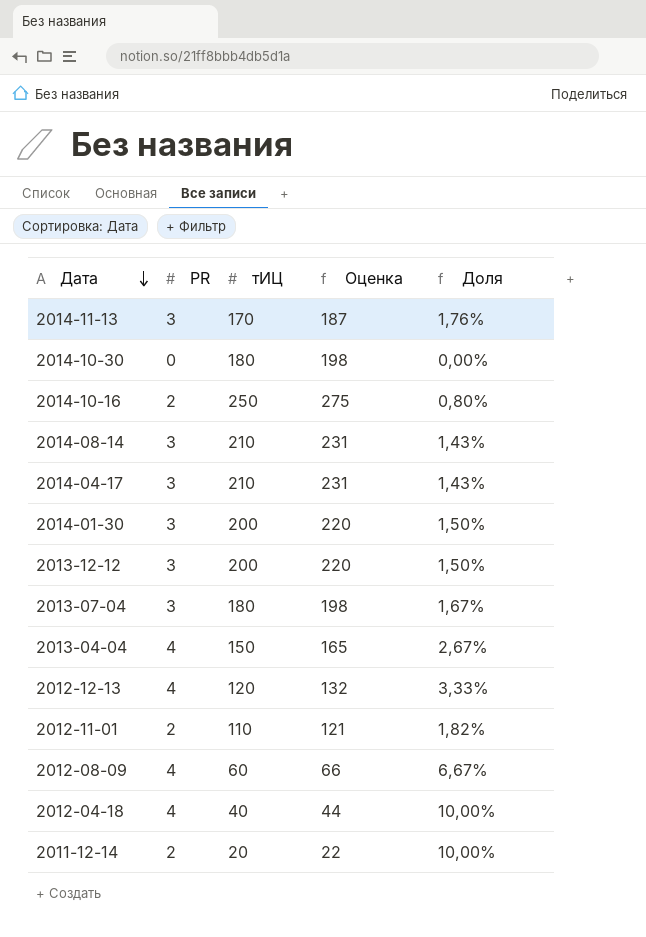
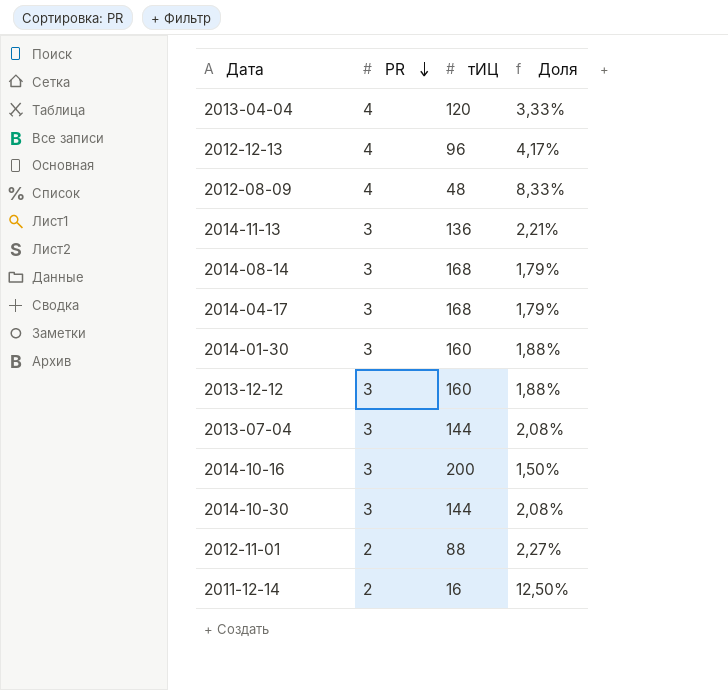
row order: Дата descending -> PR descending
column Оценка | formula: [тИЦ] * 1,1 -> none
row 2012-04-18: 4 | 40 | 44 | 10,00% -> none
2013-04-04 | тИЦ: 150 -> 120
2013-04-04 | Доля: 2,67% -> 3,33%
2012-12-13 | тИЦ: 120 -> 96
2012-12-13 | Доля: 3,33% -> 4,17%
2012-08-09 | тИЦ: 60 -> 48
2012-08-09 | Доля: 6,67% -> 8,33%
2014-11-13 | тИЦ: 170 -> 136
2014-11-13 | Доля: 1,76% -> 2,21%
2014-08-14 | тИЦ: 210 -> 168
2014-08-14 | Доля: 1,43% -> 1,79%
2014-04-17 | тИЦ: 210 -> 168
2014-04-17 | Доля: 1,43% -> 1,79%
2014-01-30 | тИЦ: 200 -> 160
2014-01-30 | Доля: 1,50% -> 1,88%
2013-12-12 | тИЦ: 200 -> 160
2013-12-12 | Доля: 1,50% -> 1,88%
2013-07-04 | тИЦ: 180 -> 144
2013-07-04 | Доля: 1,67% -> 2,08%
2014-10-16 | PR: 2 -> 3
2014-10-16 | тИЦ: 250 -> 200
2014-10-16 | Доля: 0,80% -> 1,50%
2014-10-30 | PR: 0 -> 3
2014-10-30 | тИЦ: 180 -> 144
2014-10-30 | Доля: 0,00% -> 2,08%
2012-11-01 | тИЦ: 110 -> 88
2012-11-01 | Доля: 1,82% -> 2,27%
2011-12-14 | тИЦ: 20 -> 16
2011-12-14 | Доля: 10,00% -> 12,50%

